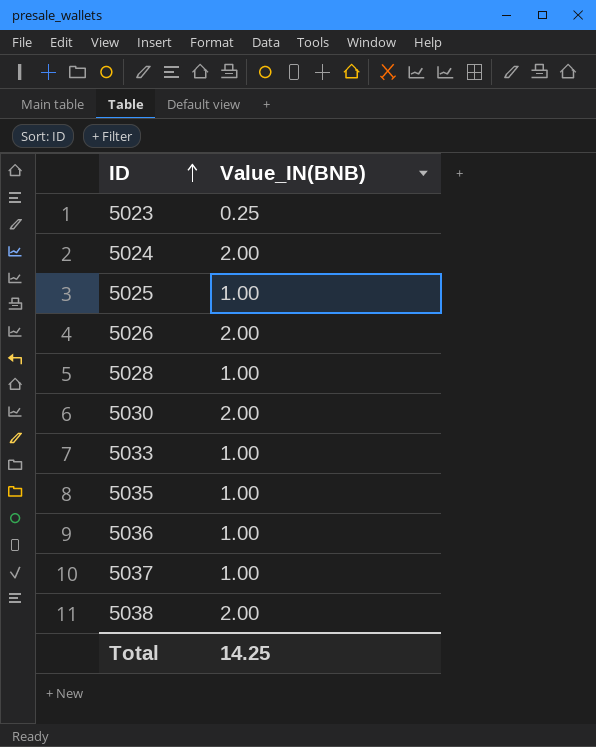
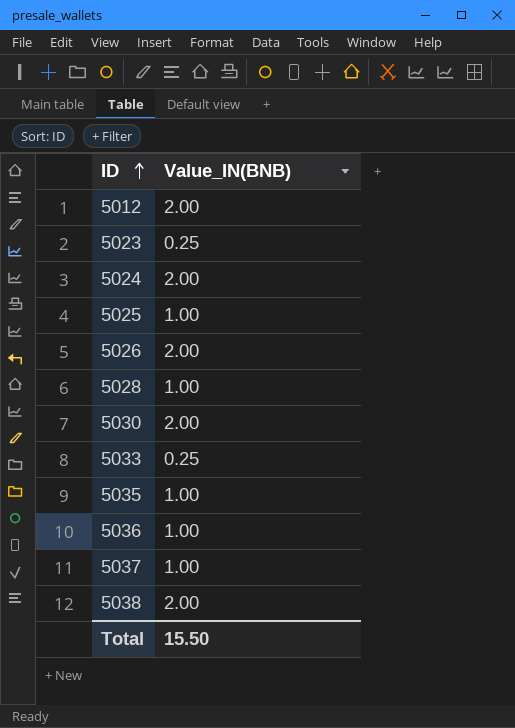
row 5012: none -> 2.00
5033 | Value_IN(BNB): 1.00 -> 0.25
Total | Value_IN(BNB): 14.25 -> 15.50

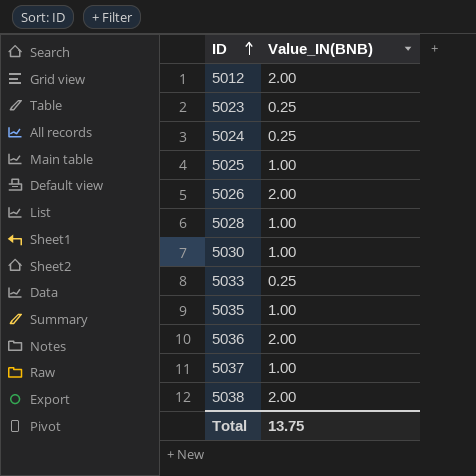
5024 | Value_IN(BNB): 2.00 -> 0.25
5030 | Value_IN(BNB): 2.00 -> 1.00
5036 | Value_IN(BNB): 1.00 -> 2.00
Total | Value_IN(BNB): 15.50 -> 13.75

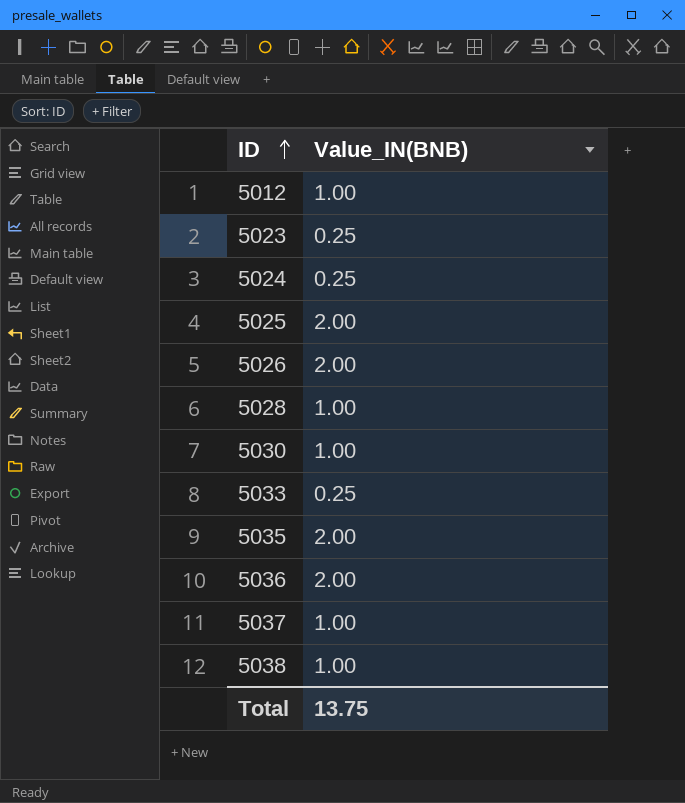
5012 | Value_IN(BNB): 2.00 -> 1.00
5025 | Value_IN(BNB): 1.00 -> 2.00
5035 | Value_IN(BNB): 1.00 -> 2.00
5038 | Value_IN(BNB): 2.00 -> 1.00

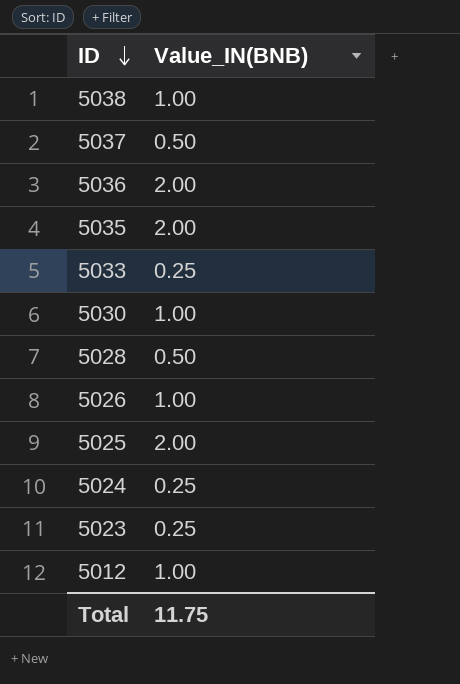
row order: ID ascending -> ID descending
5037 | Value_IN(BNB): 1.00 -> 0.50
5028 | Value_IN(BNB): 1.00 -> 0.50
5026 | Value_IN(BNB): 2.00 -> 1.00
Total | Value_IN(BNB): 13.75 -> 11.75

